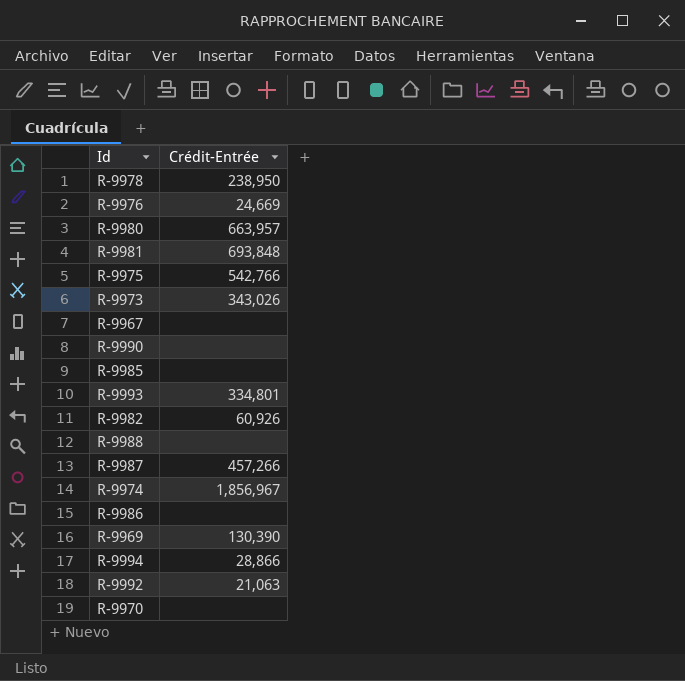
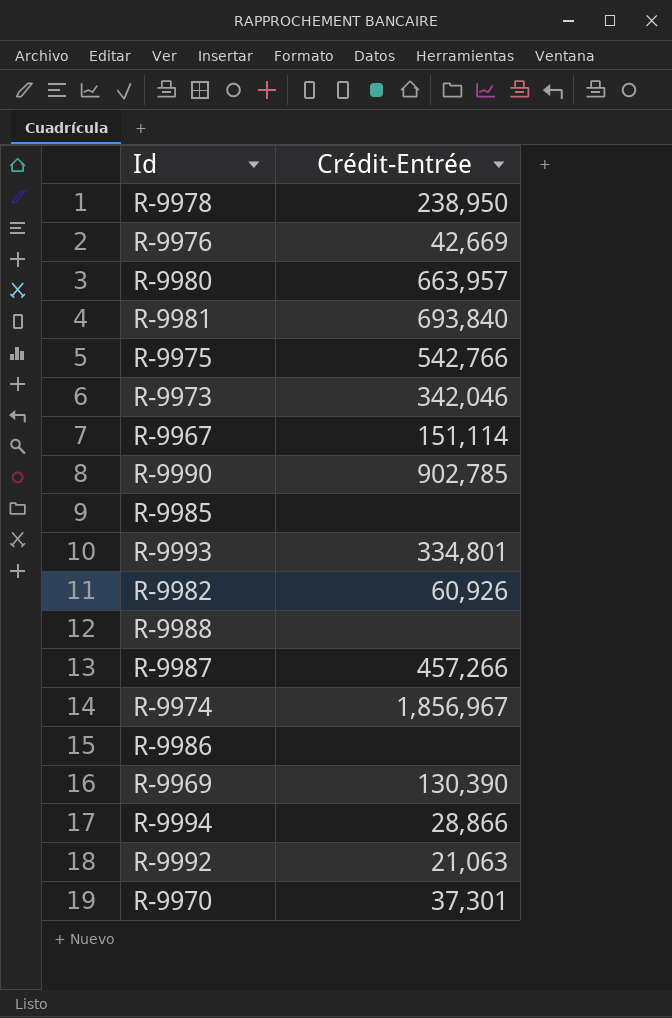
R-9976 | Crédit-Entrée: 24,669 -> 42,669
R-9981 | Crédit-Entrée: 693,848 -> 693,840
R-9973 | Crédit-Entrée: 343,026 -> 342,046
R-9967 | Crédit-Entrée: none -> 151,114
R-9990 | Crédit-Entrée: none -> 902,785
R-9970 | Crédit-Entrée: none -> 37,301

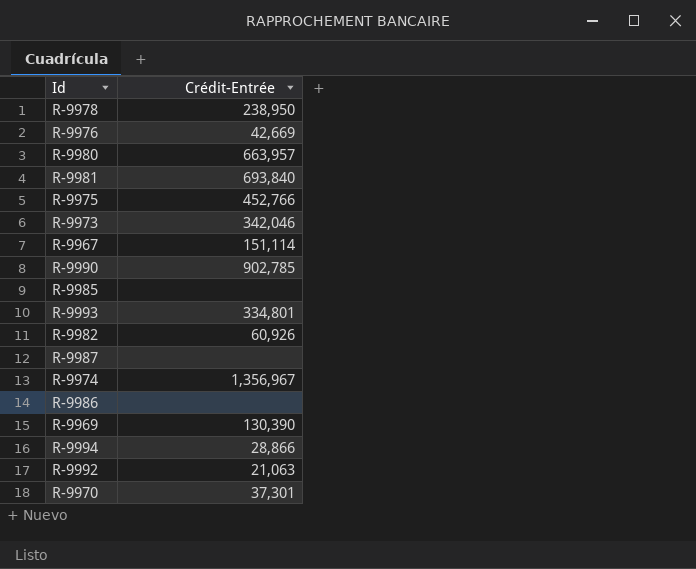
row R-9988: none -> none
R-9975 | Crédit-Entrée: 542,766 -> 452,766
R-9987 | Crédit-Entrée: 457,266 -> none
R-9974 | Crédit-Entrée: 1,856,967 -> 1,356,967

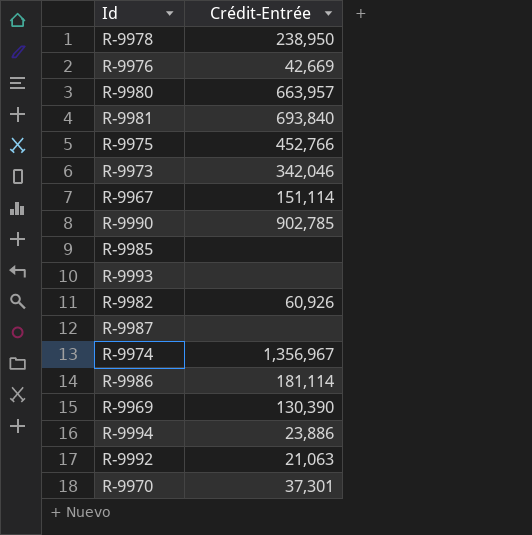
R-9993 | Crédit-Entrée: 334,801 -> none
R-9986 | Crédit-Entrée: none -> 181,114
R-9994 | Crédit-Entrée: 28,866 -> 23,886

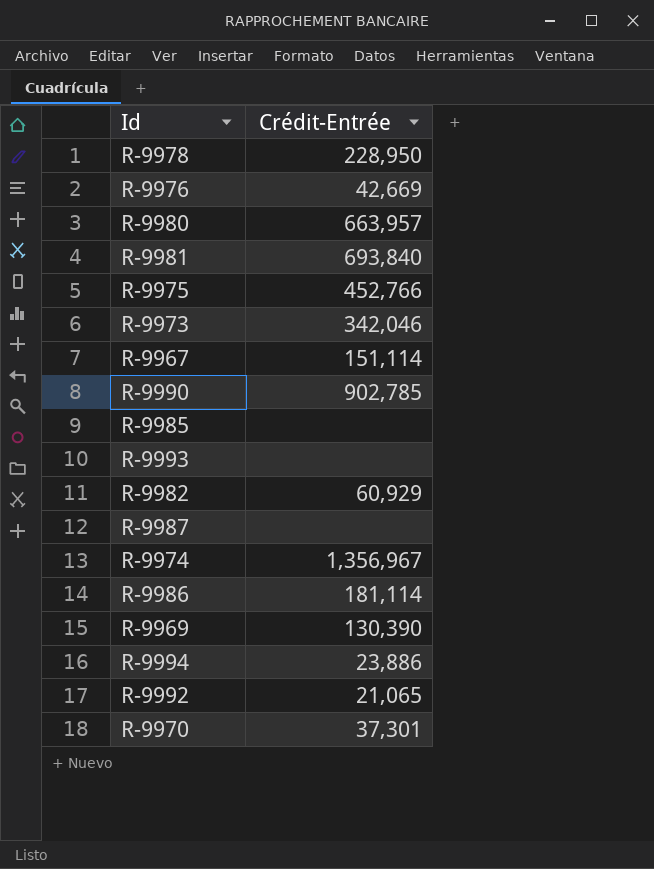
R-9978 | Crédit-Entrée: 238,950 -> 228,950
R-9982 | Crédit-Entrée: 60,926 -> 60,929
R-9992 | Crédit-Entrée: 21,063 -> 21,065

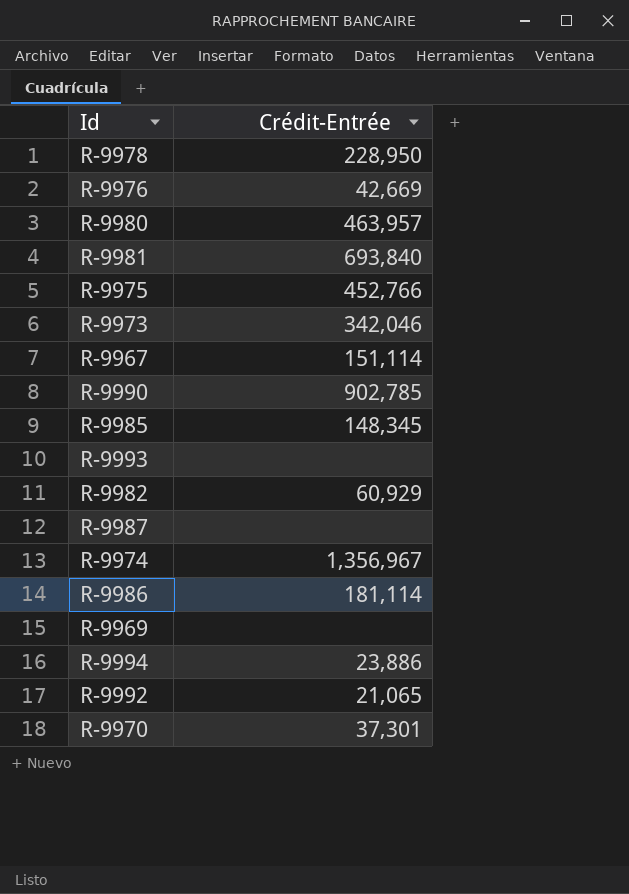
R-9980 | Crédit-Entrée: 663,957 -> 463,957
R-9985 | Crédit-Entrée: none -> 148,345
R-9969 | Crédit-Entrée: 130,390 -> none

